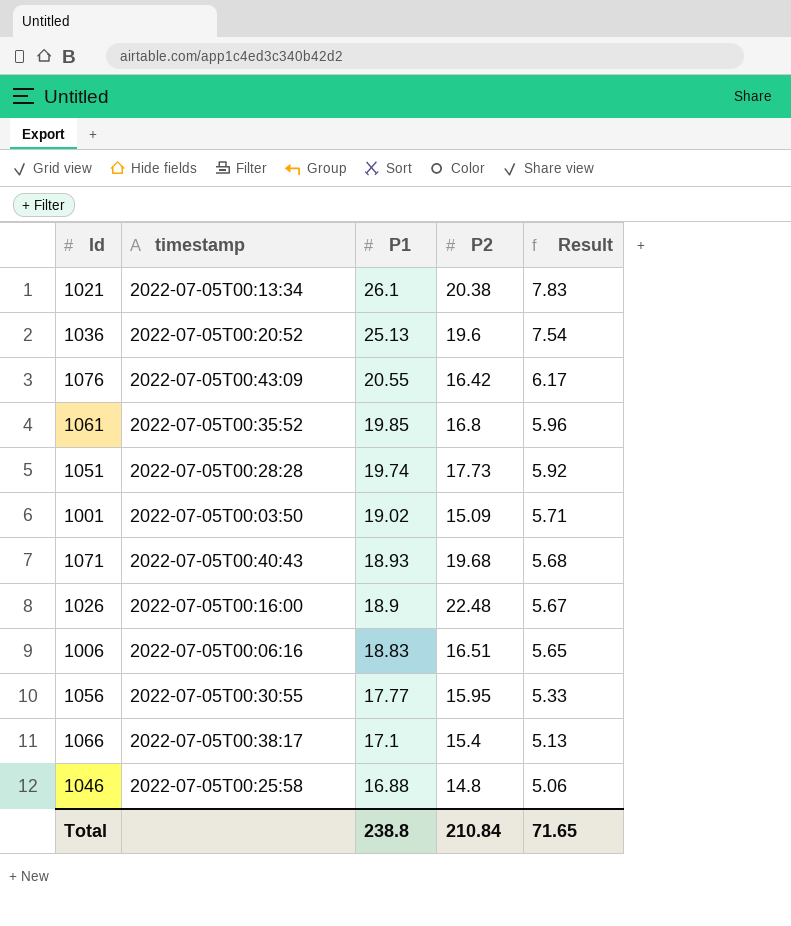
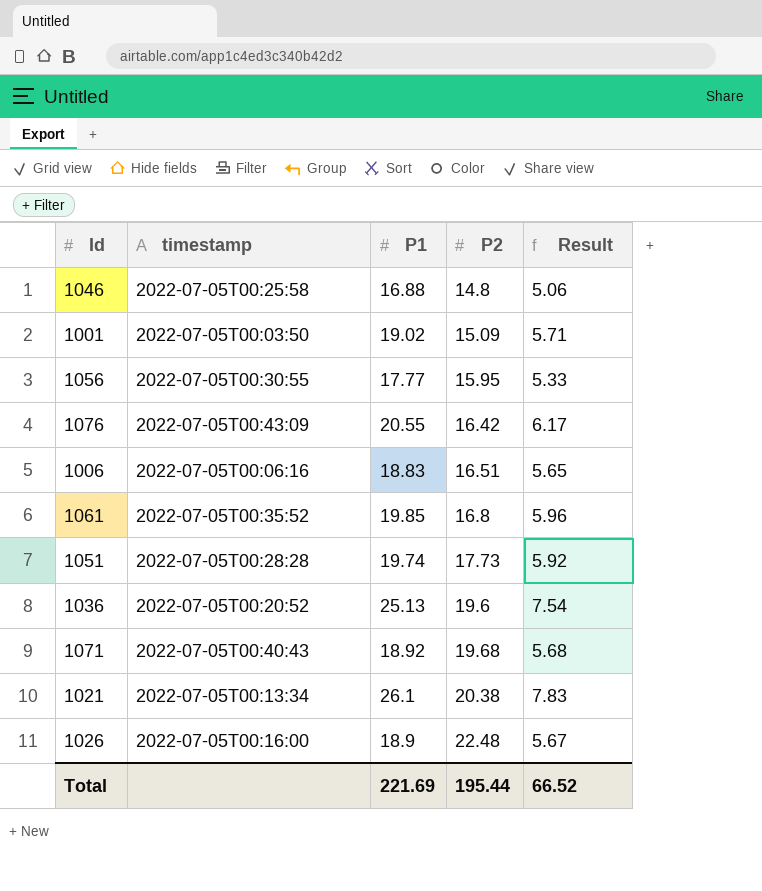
row order: P1 descending -> P2 ascending
row 1066: 2022-07-05T00:38:17 | 17.1 | 15.4 | 5.13 -> none
1071 | P1: 18.93 -> 18.92
Total | P1: 238.8 -> 221.69
Total | P2: 210.84 -> 195.44
Total | Result: 71.65 -> 66.52

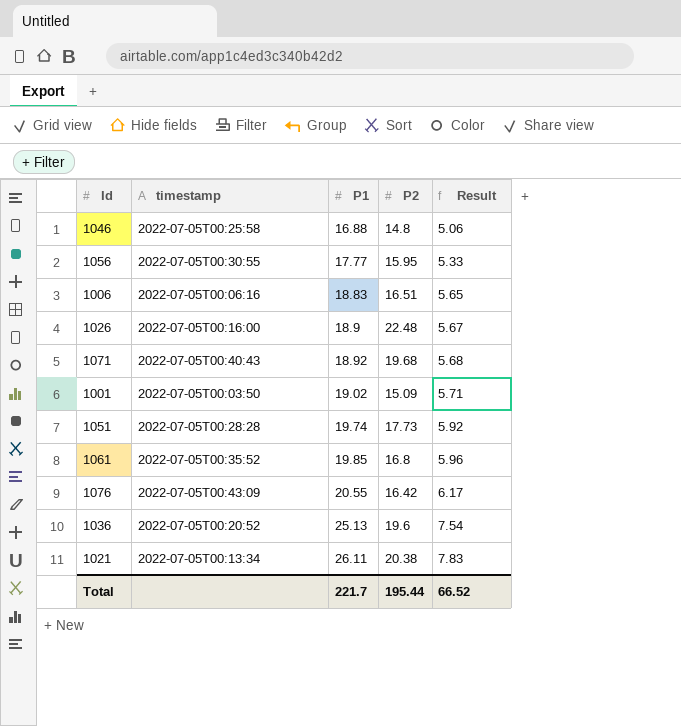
row order: P2 ascending -> P1 ascending
1021 | P1: 26.1 -> 26.11
Total | P1: 221.69 -> 221.7

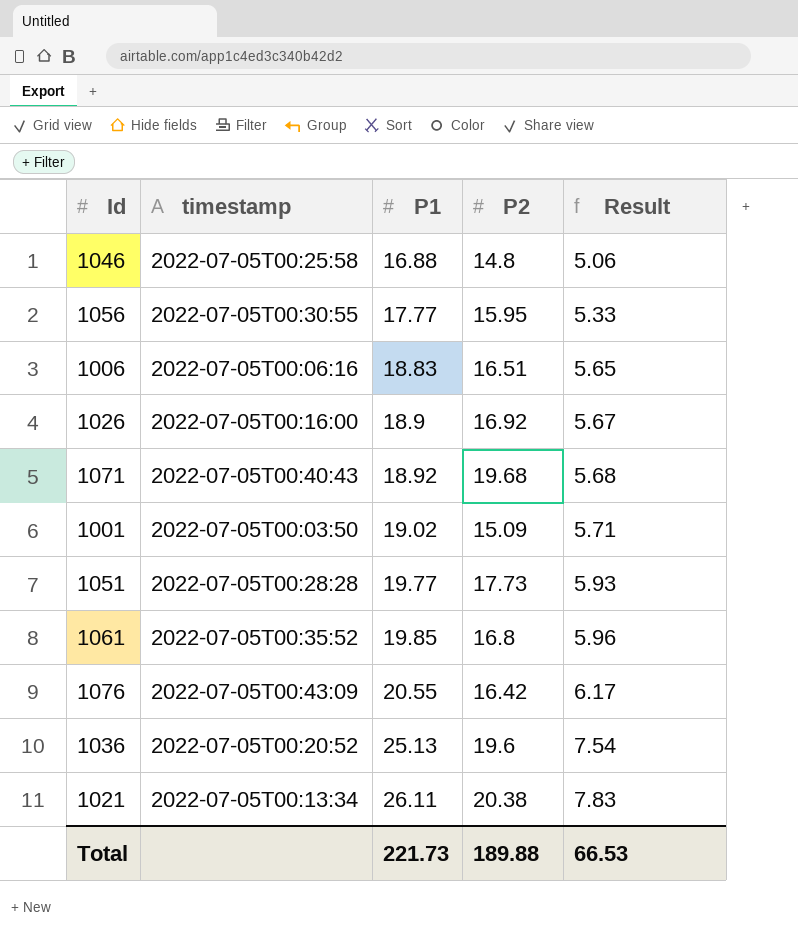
1026 | P2: 22.48 -> 16.92
1051 | P1: 19.74 -> 19.77
1051 | Result: 5.92 -> 5.93
Total | P1: 221.7 -> 221.73
Total | P2: 195.44 -> 189.88
Total | Result: 66.52 -> 66.53

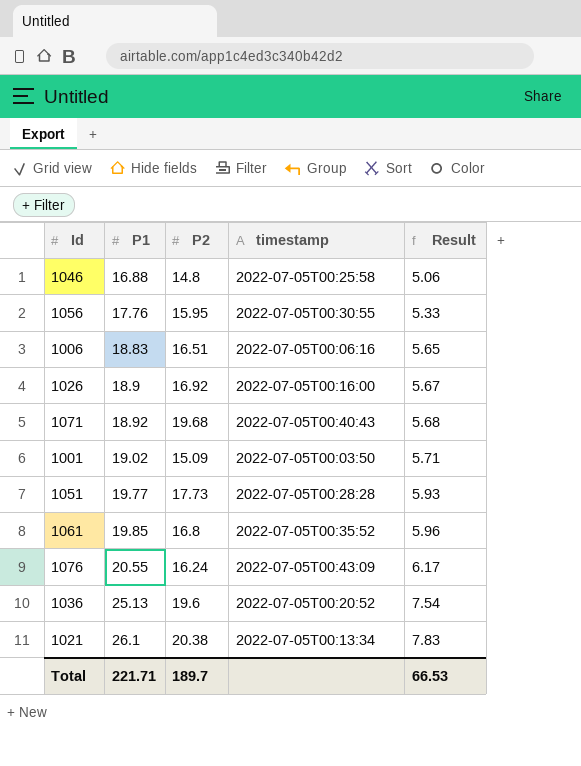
column timestamp | position: 2 -> 4
1056 | P1: 17.77 -> 17.76
1076 | P2: 16.42 -> 16.24
1021 | P1: 26.11 -> 26.1
Total | P1: 221.73 -> 221.71
Total | P2: 189.88 -> 189.7

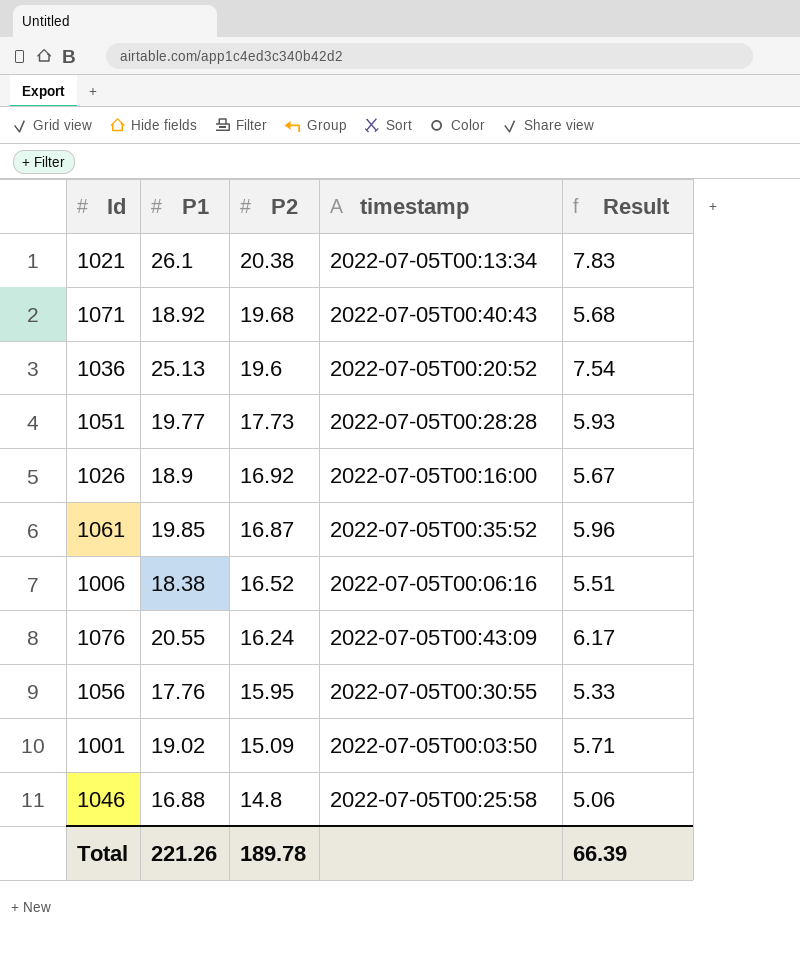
row order: P1 ascending -> P2 descending
1061 | P2: 16.8 -> 16.87
1006 | P1: 18.83 -> 18.38
1006 | P2: 16.51 -> 16.52
1006 | Result: 5.65 -> 5.51
Total | P1: 221.71 -> 221.26
Total | P2: 189.7 -> 189.78
Total | Result: 66.53 -> 66.39

